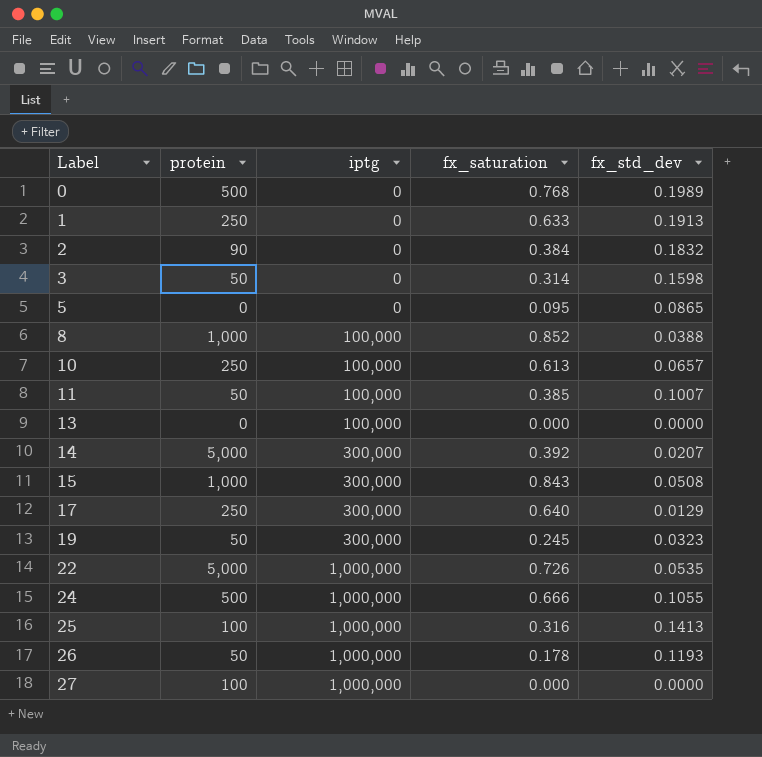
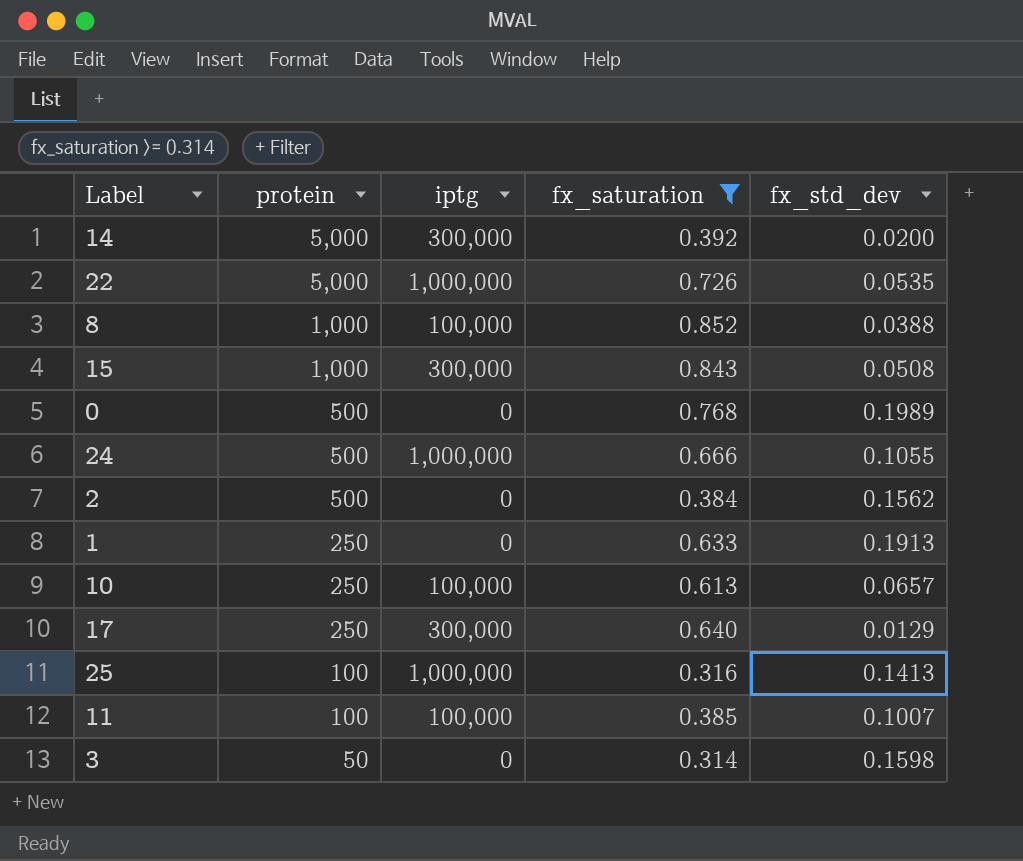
filter: none -> fx_saturation >= 0.314
row order: Label ascending -> protein descending
14 | fx_std_dev: 0.0207 -> 0.0200
2 | protein: 90 -> 500
2 | fx_std_dev: 0.1832 -> 0.1562
11 | protein: 50 -> 100

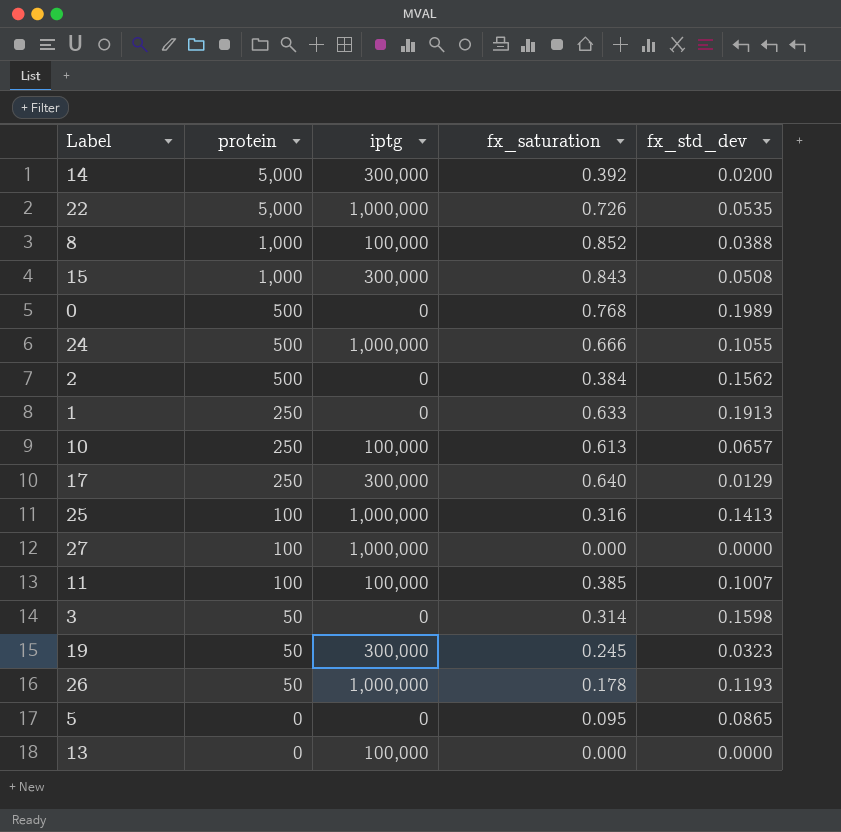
filter: fx_saturation >= 0.314 -> none

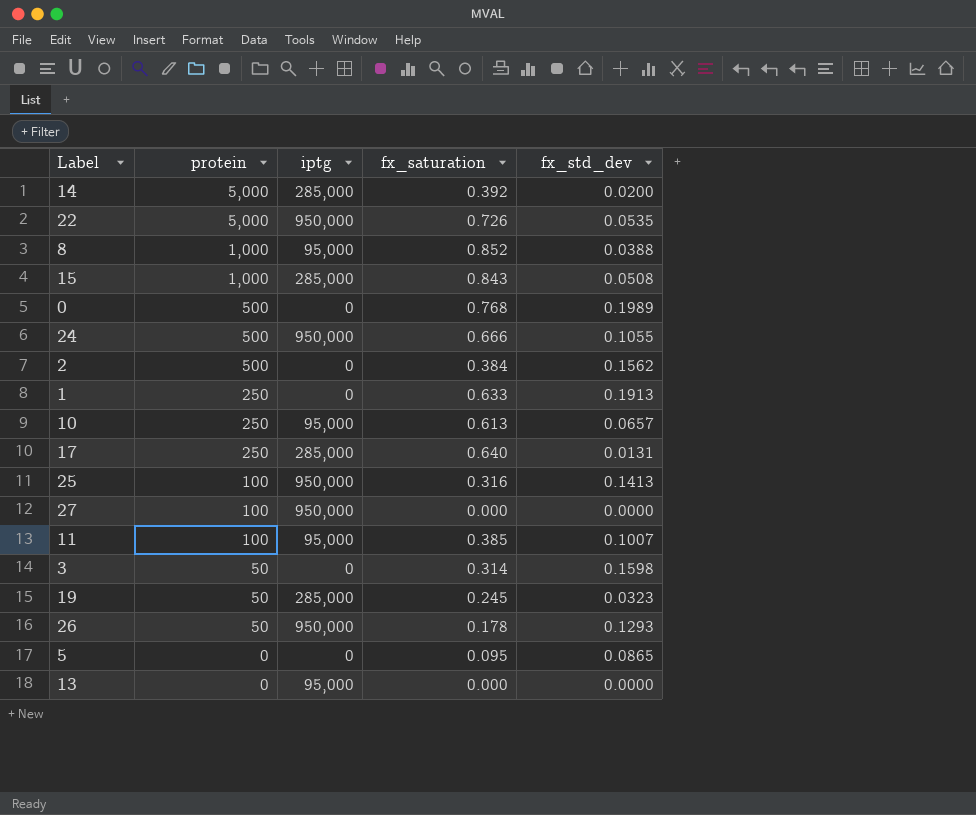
14 | iptg: 300,000 -> 285,000
22 | iptg: 1,000,000 -> 950,000
8 | iptg: 100,000 -> 95,000
15 | iptg: 300,000 -> 285,000
24 | iptg: 1,000,000 -> 950,000
10 | iptg: 100,000 -> 95,000
17 | iptg: 300,000 -> 285,000
17 | fx_std_dev: 0.0129 -> 0.0131
25 | iptg: 1,000,000 -> 950,000
27 | iptg: 1,000,000 -> 950,000
11 | iptg: 100,000 -> 95,000
19 | iptg: 300,000 -> 285,000
26 | iptg: 1,000,000 -> 950,000
26 | fx_std_dev: 0.1193 -> 0.1293
13 | iptg: 100,000 -> 95,000

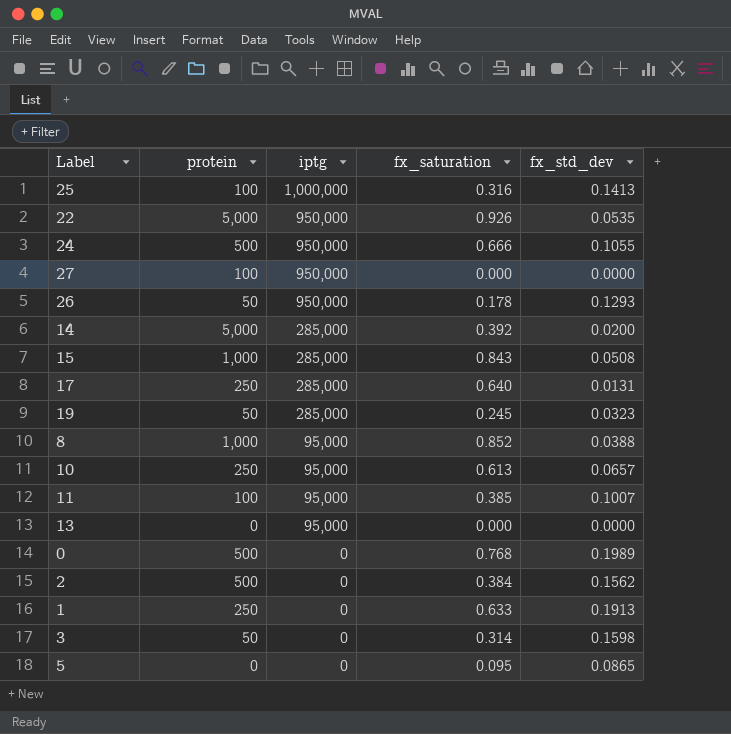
row order: protein descending -> iptg descending
25 | iptg: 950,000 -> 1,000,000
22 | fx_saturation: 0.726 -> 0.926

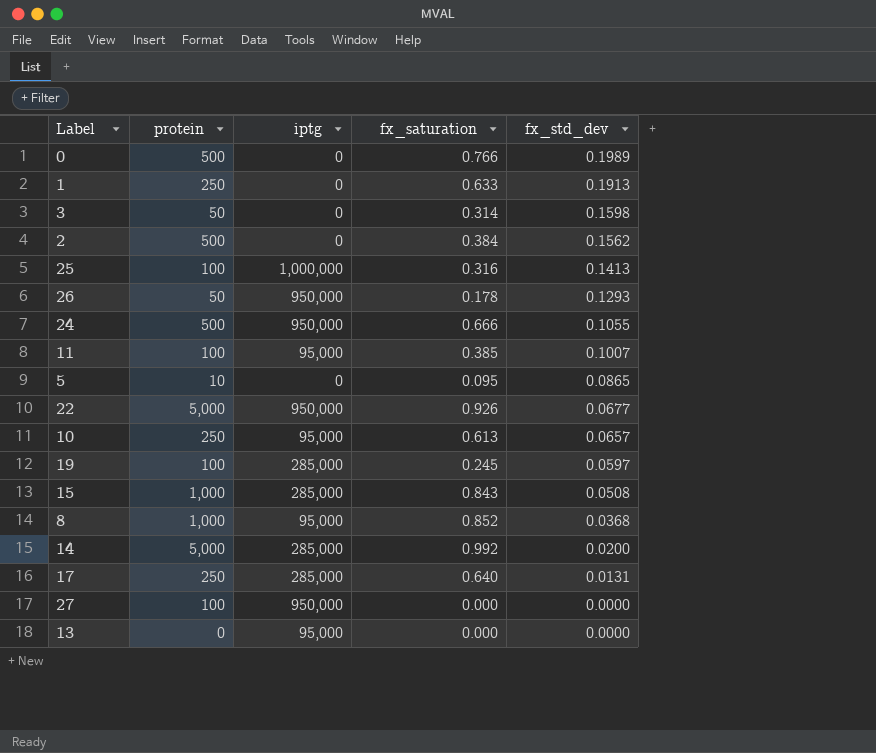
row order: iptg descending -> fx_std_dev descending
0 | fx_saturation: 0.768 -> 0.766
5 | protein: 0 -> 10
22 | fx_std_dev: 0.0535 -> 0.0677
19 | protein: 50 -> 100
19 | fx_std_dev: 0.0323 -> 0.0597
8 | fx_std_dev: 0.0388 -> 0.0368
14 | fx_saturation: 0.392 -> 0.992

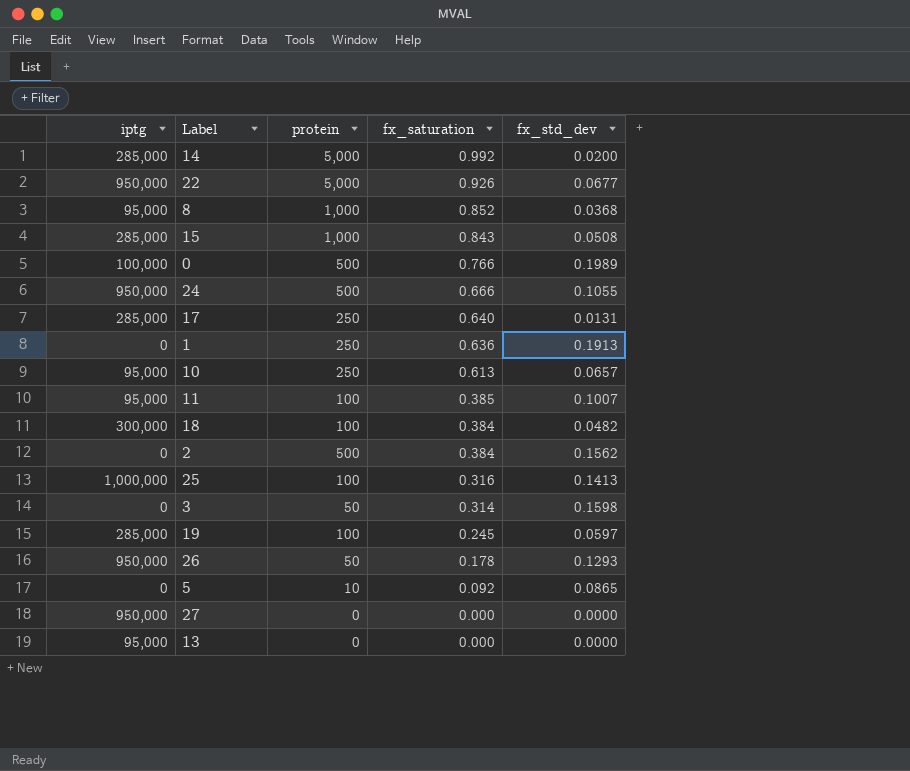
row order: fx_std_dev descending -> fx_saturation descending
column iptg | position: 3 -> 1
0 | iptg: 0 -> 100,000
1 | fx_saturation: 0.633 -> 0.636
row 18: none -> 300,000 | 100 | 0.384 | 0.0482
5 | fx_saturation: 0.095 -> 0.092
27 | protein: 100 -> 0

